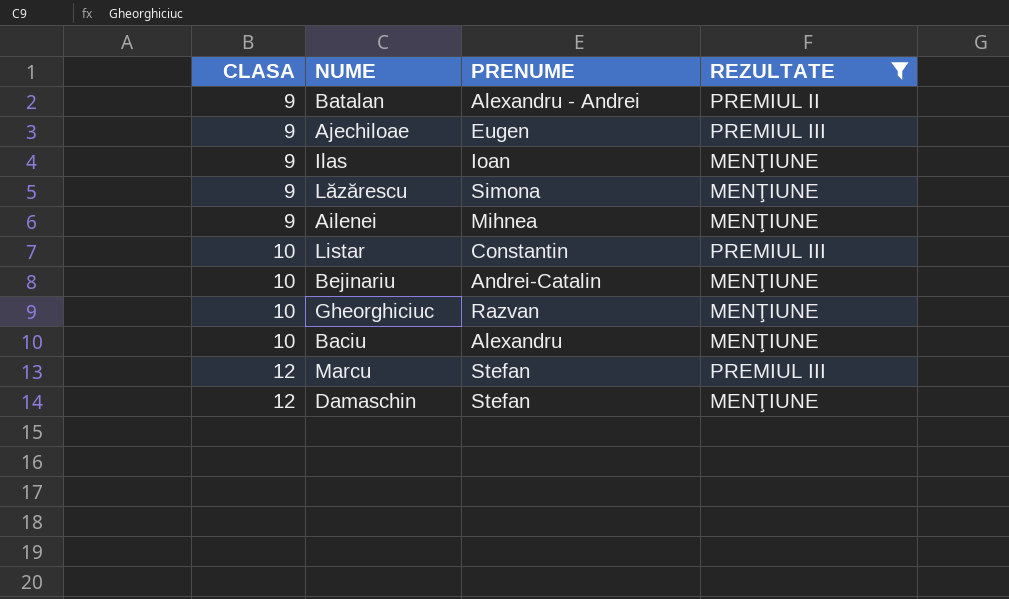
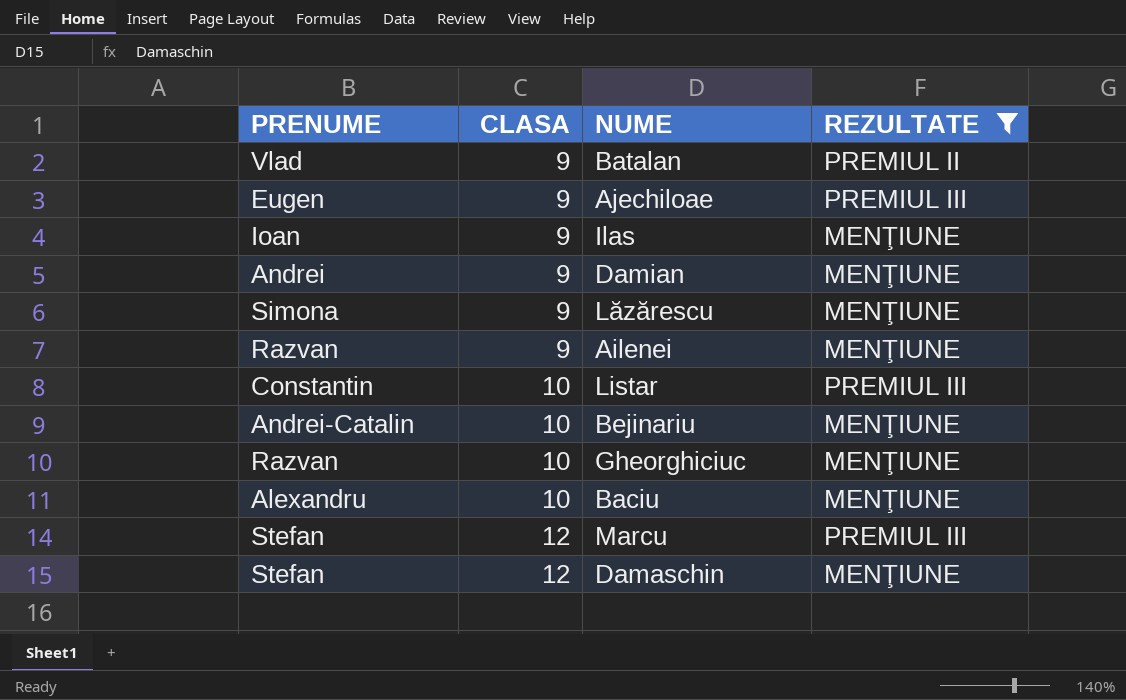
column PRENUME | position: 3 -> 1
Batalan | PRENUME: Alexandru - Andrei -> Vlad
row Damian: none -> Andrei | 9 | MENŢIUNE
Ailenei | PRENUME: Mihnea -> Razvan

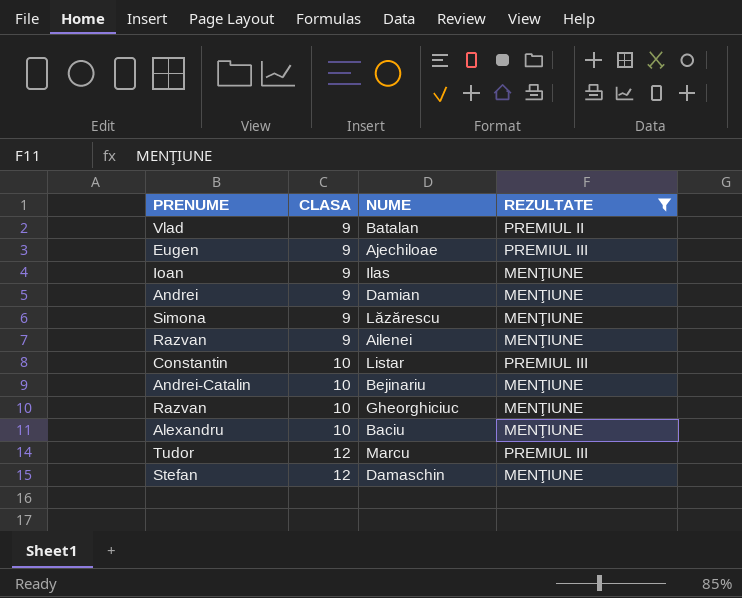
Marcu | PRENUME: Stefan -> Tudor

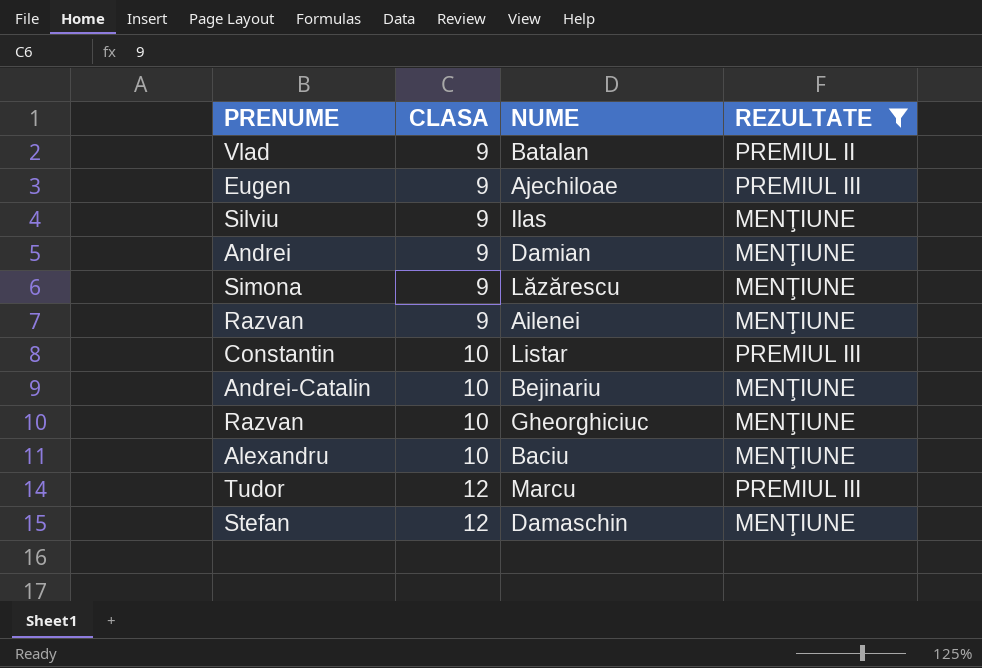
Ilas | PRENUME: Ioan -> Silviu

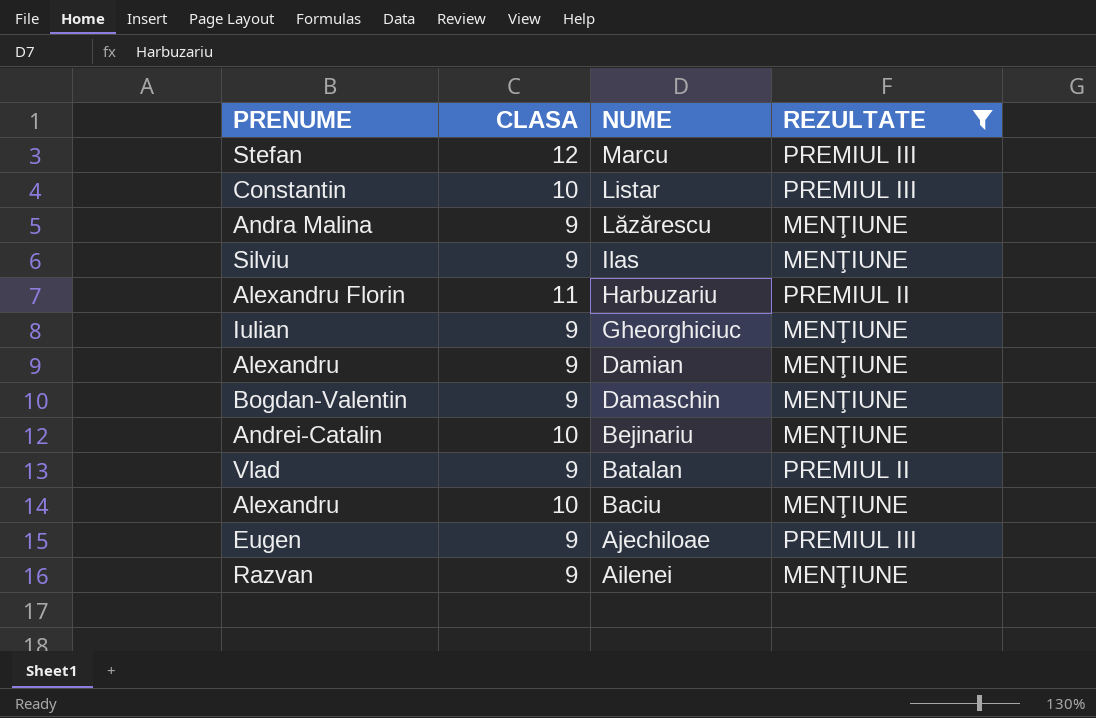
row order: CLASA ascending -> NUME descending
Marcu | PRENUME: Tudor -> Stefan
Lăzărescu | PRENUME: Simona -> Andra Malina
row Harbuzariu: none -> Alexandru Florin | 11 | PREMIUL II
Gheorghiciuc | PRENUME: Razvan -> Iulian
Gheorghiciuc | CLASA: 10 -> 9
Damian | PRENUME: Andrei -> Alexandru
Damaschin | PRENUME: Stefan -> Bogdan-Valentin
Damaschin | CLASA: 12 -> 9

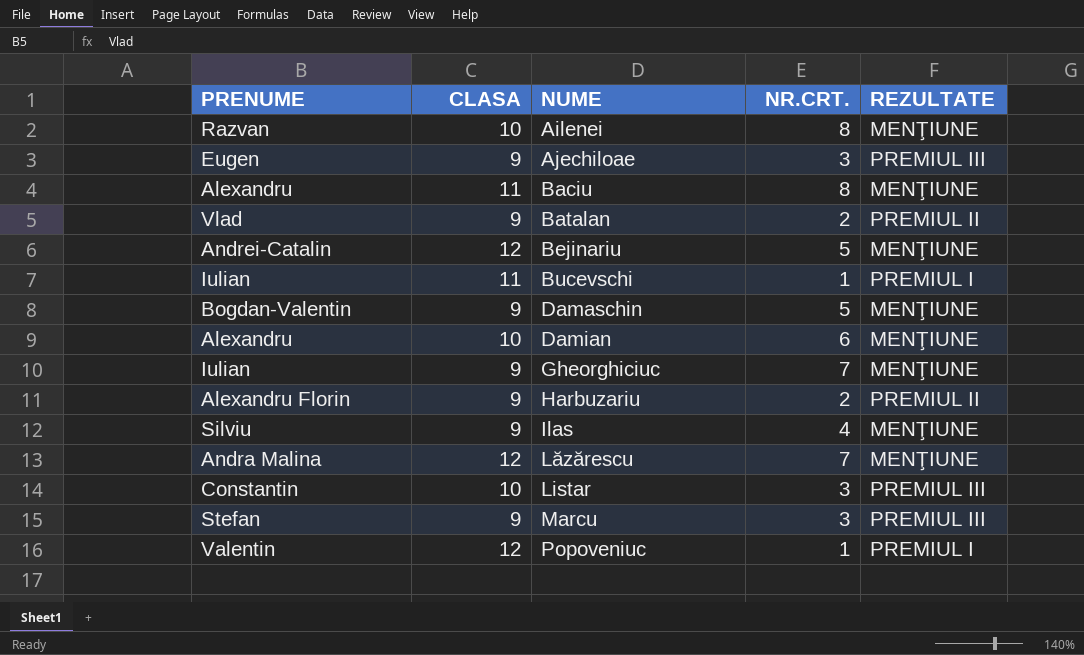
filter: REZULTATE != PREMIUL I -> none
row order: NUME descending -> NUME ascending
column NR.CRT. | position: none -> 4
Ailenei | CLASA: 9 -> 10
Baciu | CLASA: 10 -> 11
Bejinariu | CLASA: 10 -> 12
Damian | CLASA: 9 -> 10
Harbuzariu | CLASA: 11 -> 9
Lăzărescu | CLASA: 9 -> 12
Marcu | CLASA: 12 -> 9

